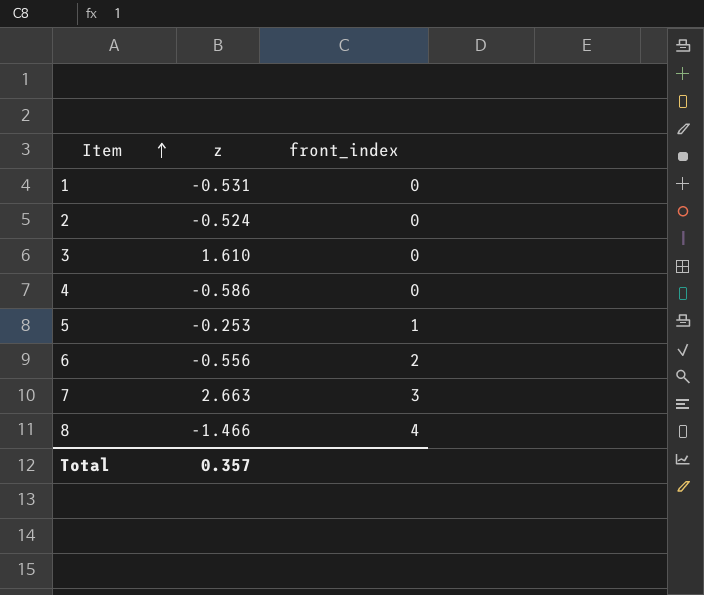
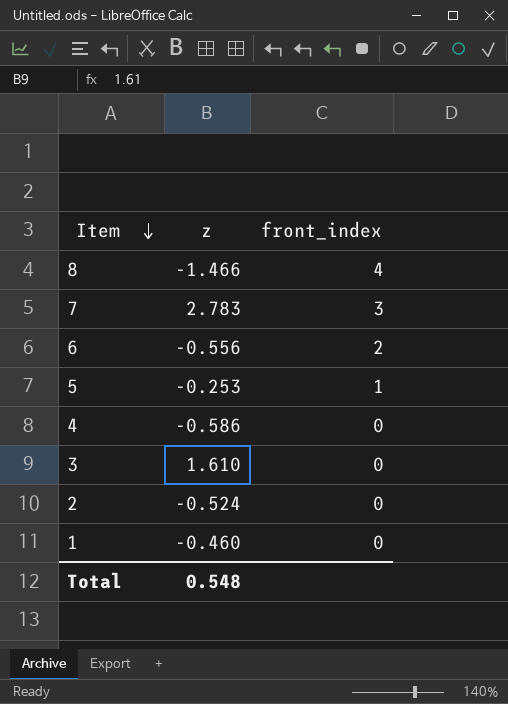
row order: Item ascending -> Item descending
7 | z: 2.663 -> 2.783
1 | z: -0.531 -> -0.460
Total | z: 0.357 -> 0.548

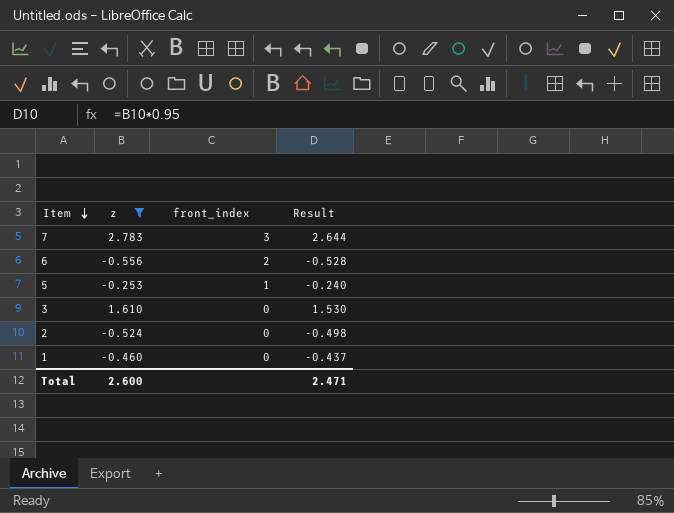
filter: none -> z >= -0.556
column Result | formula: none -> [z] * 0.95
Total | z: 0.548 -> 2.600

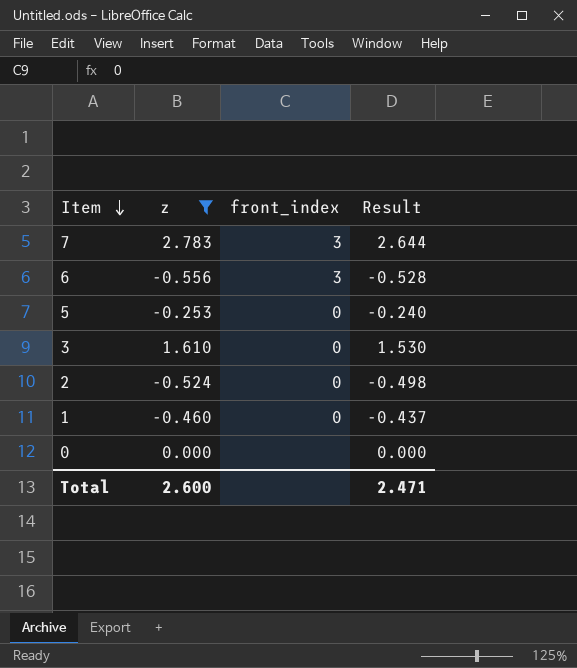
6 | front_index: 2 -> 3
5 | front_index: 1 -> 0
row 0: none -> 0.000 | none | 0.000

